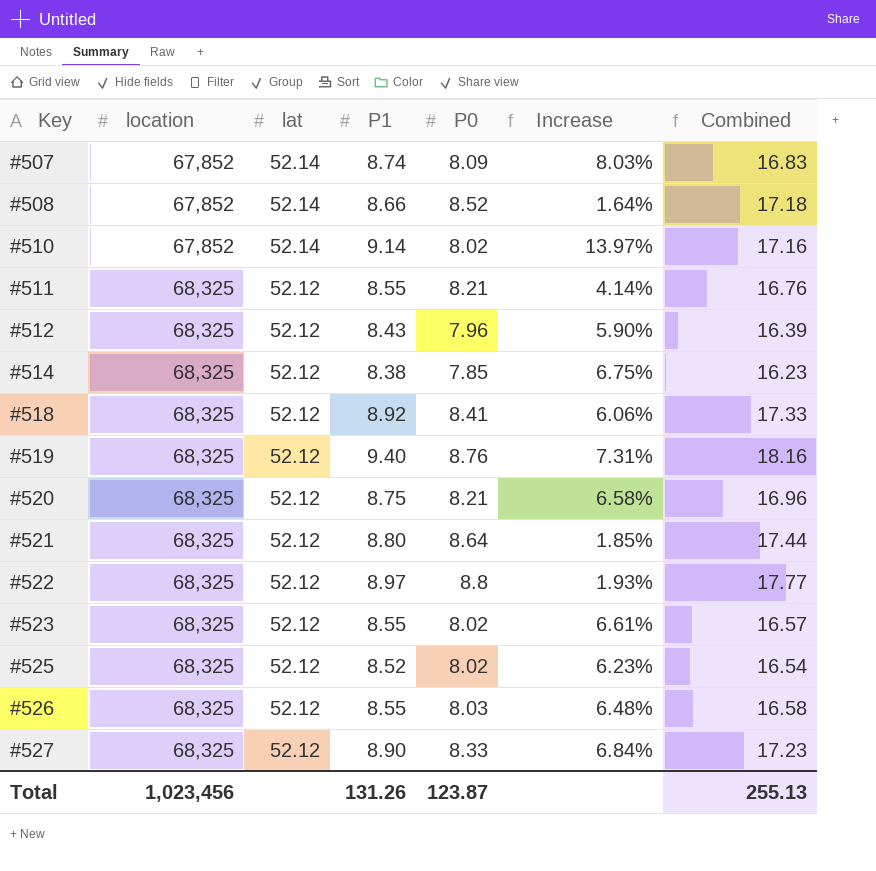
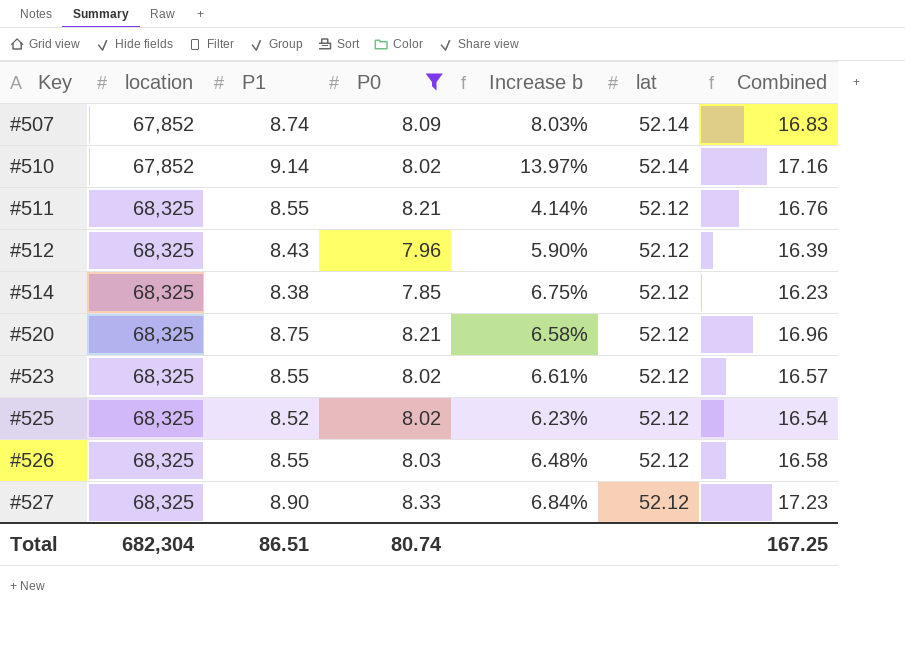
filter: none -> P0 <= 8.33
column name: Increase -> Increase b
column lat | position: 3 -> 6
Total | location: 1,023,456 -> 682,304
Total | P1: 131.26 -> 86.51
Total | P0: 123.87 -> 80.74
Total | Combined: 255.13 -> 167.25

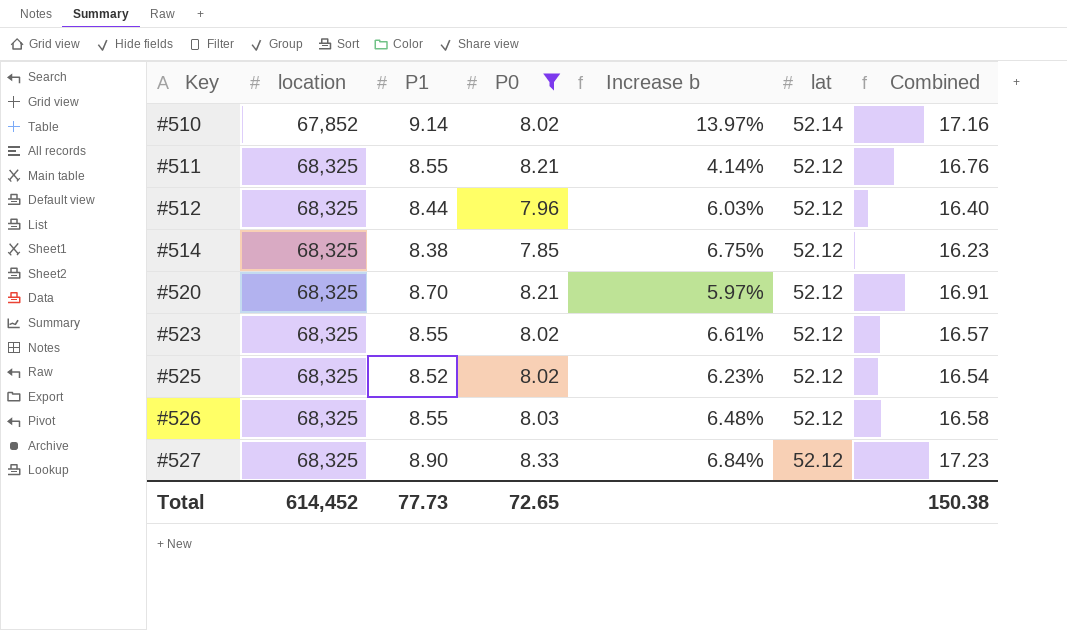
row #507: 67,852 | 8.74 | 8.09 | 8.03% | 52.14 | 16.83 -> none
#512 | P1: 8.43 -> 8.44
#512 | Increase b: 5.90% -> 6.03%
#512 | Combined: 16.39 -> 16.40
#520 | P1: 8.75 -> 8.70
#520 | Increase b: 6.58% -> 5.97%
#520 | Combined: 16.96 -> 16.91
Total | location: 682,304 -> 614,452
Total | P1: 86.51 -> 77.73
Total | P0: 80.74 -> 72.65
Total | Combined: 167.25 -> 150.38

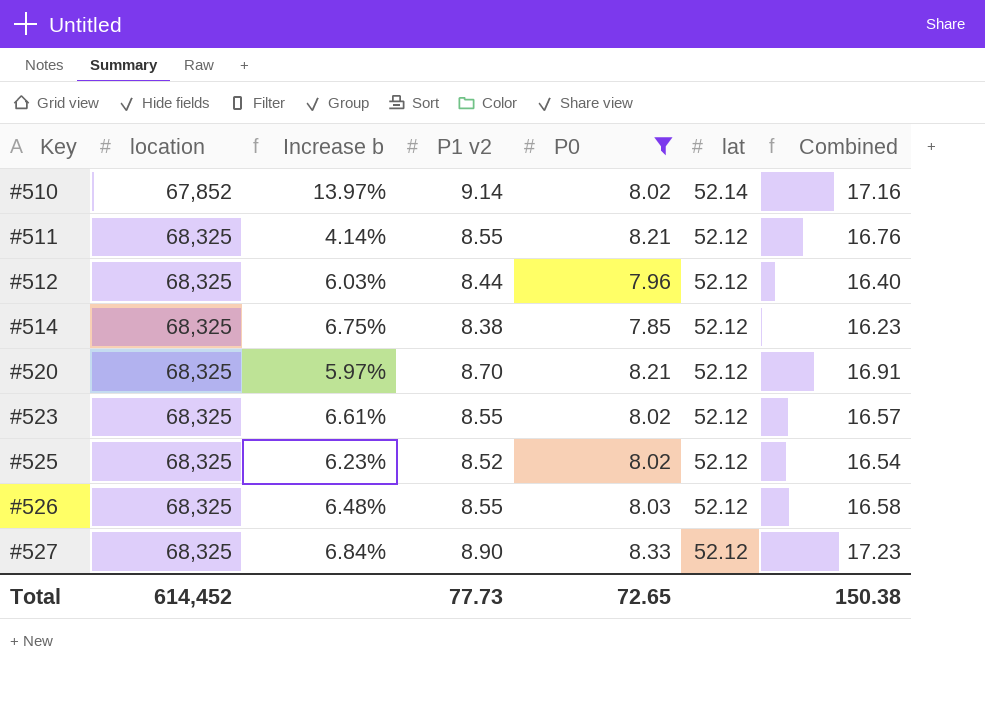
column Increase b | position: 5 -> 3
column name: P1 -> P1 v2

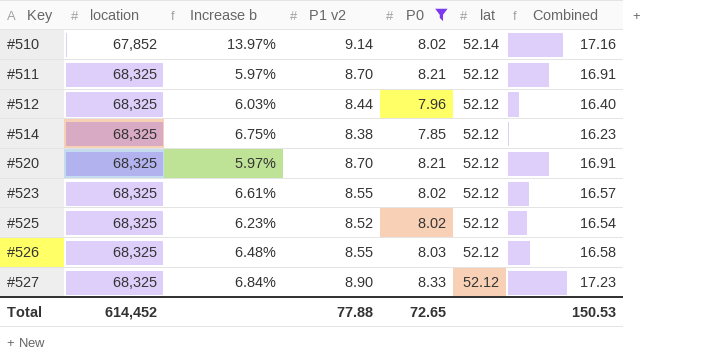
#511 | Increase b: 4.14% -> 5.97%
#511 | P1 v2: 8.55 -> 8.70
#511 | Combined: 16.76 -> 16.91
Total | P1 v2: 77.73 -> 77.88
Total | Combined: 150.38 -> 150.53

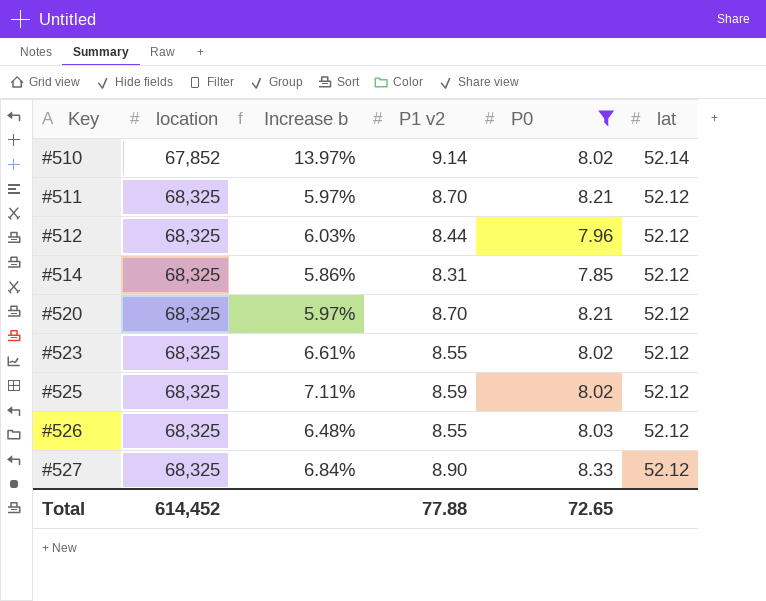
column Combined | formula: [P1 v2] + [P0] -> none
#514 | Increase b: 6.75% -> 5.86%
#514 | P1 v2: 8.38 -> 8.31
#525 | Increase b: 6.23% -> 7.11%
#525 | P1 v2: 8.52 -> 8.59

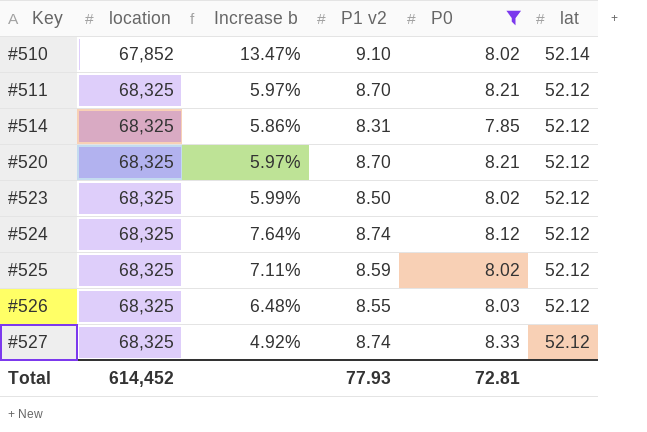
row #512: 68,325 | 6.03% | 8.44 | 7.96 | 52.12 -> none
#510 | Increase b: 13.97% -> 13.47%
#510 | P1 v2: 9.14 -> 9.10
#523 | Increase b: 6.61% -> 5.99%
#523 | P1 v2: 8.55 -> 8.50
row #524: none -> 68,325 | 7.64% | 8.74 | 8.12 | 52.12
#527 | Increase b: 6.84% -> 4.92%
#527 | P1 v2: 8.90 -> 8.74
Total | P1 v2: 77.88 -> 77.93
Total | P0: 72.65 -> 72.81

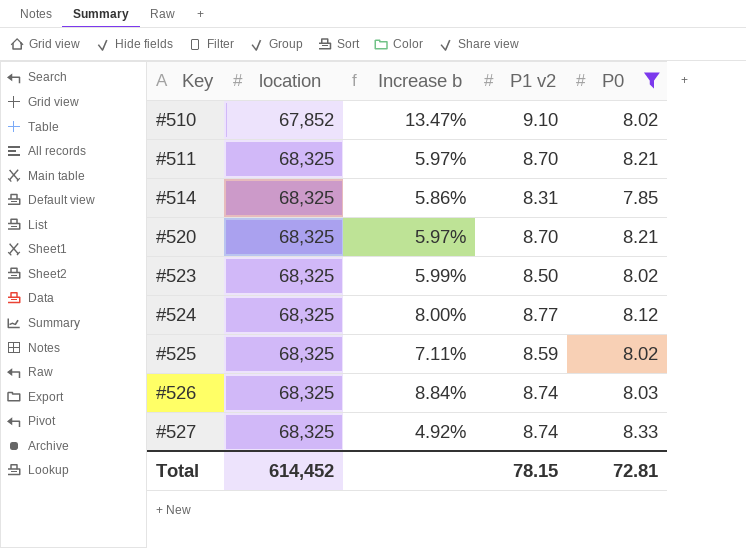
column lat | position: 6 -> none
#524 | Increase b: 7.64% -> 8.00%
#524 | P1 v2: 8.74 -> 8.77
#526 | Increase b: 6.48% -> 8.84%
#526 | P1 v2: 8.55 -> 8.74
Total | P1 v2: 77.93 -> 78.15

